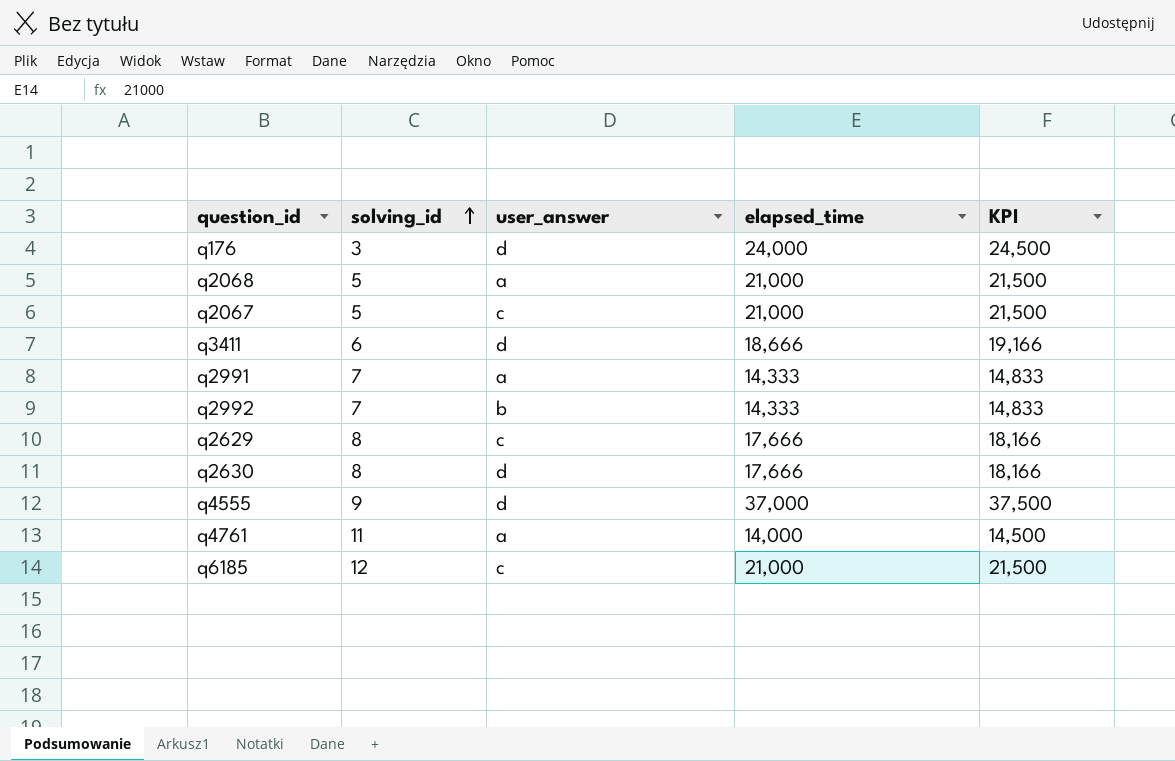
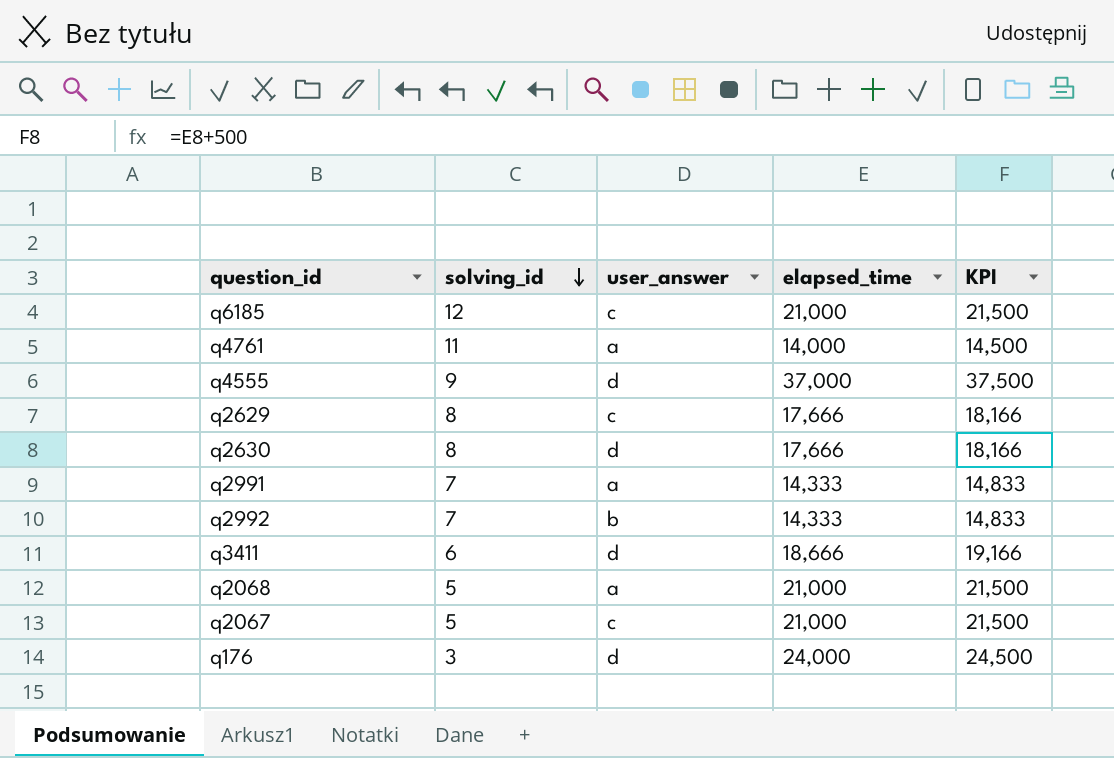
row order: solving_id ascending -> solving_id descending

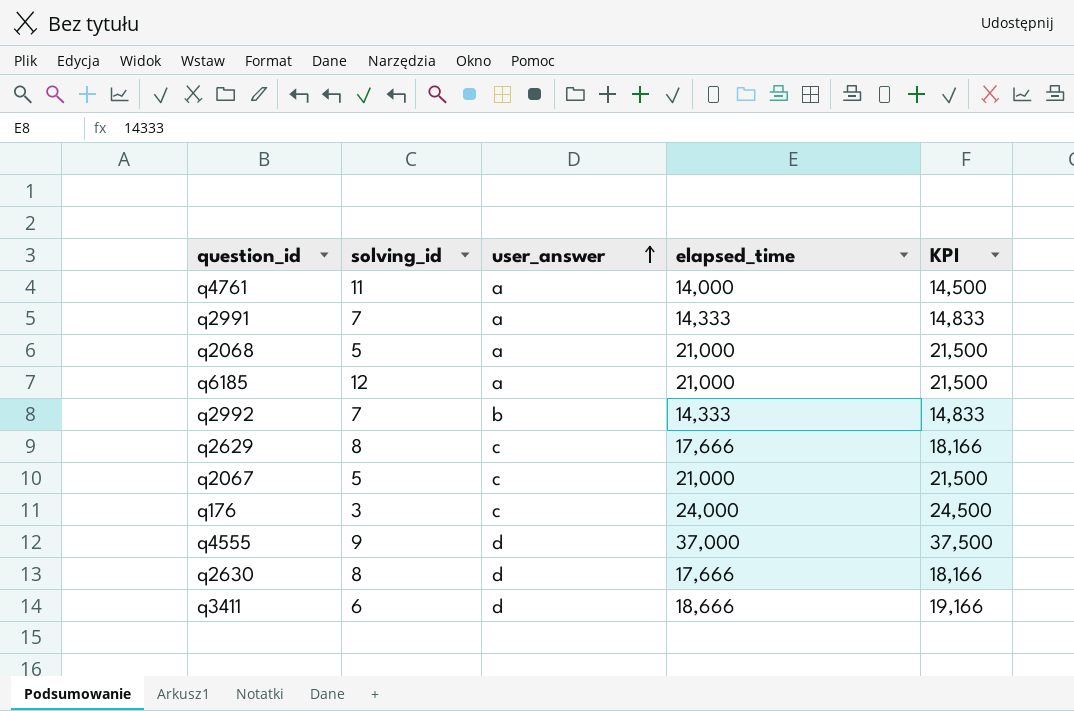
row order: solving_id descending -> user_answer ascending
q6185 | user_answer: c -> a
q176 | user_answer: d -> c

